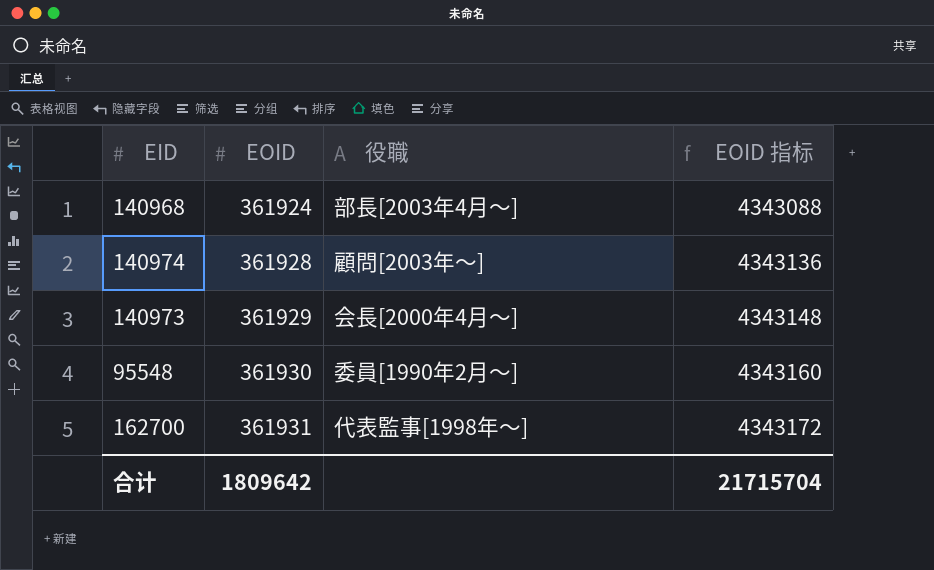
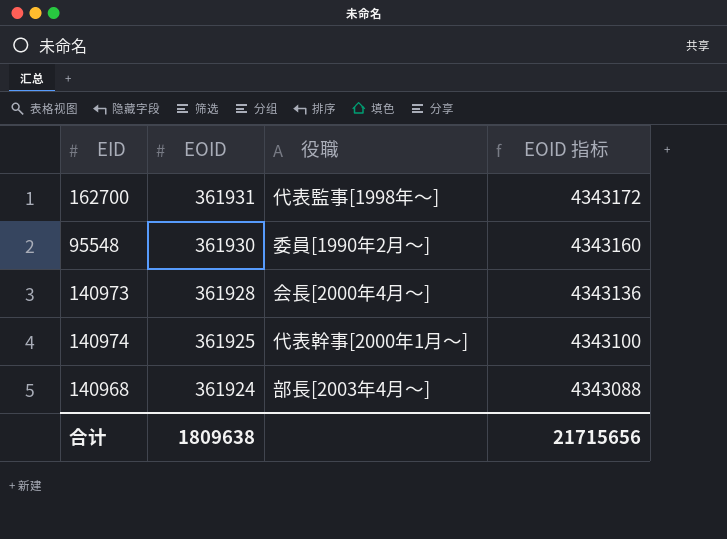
row order: EOID ascending -> EOID descending
140973 | EOID: 361929 -> 361928
140973 | EOID 指标: 4343148 -> 4343136
140974 | EOID: 361928 -> 361925
140974 | 役職: 顧問[2003年〜] -> 代表幹事[2000年1月〜]
140974 | EOID 指标: 4343136 -> 4343100
合计 | EOID: 1809642 -> 1809638
合计 | EOID 指标: 21715704 -> 21715656

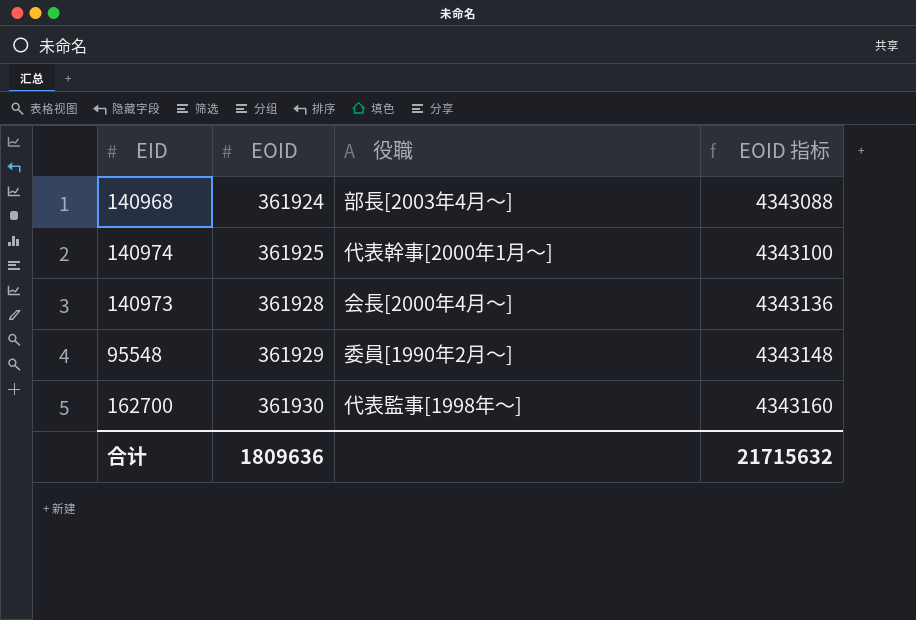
row order: EOID descending -> EOID ascending
95548 | EOID: 361930 -> 361929
95548 | EOID 指标: 4343160 -> 4343148
162700 | EOID: 361931 -> 361930
162700 | EOID 指标: 4343172 -> 4343160
合计 | EOID: 1809638 -> 1809636
合计 | EOID 指标: 21715656 -> 21715632

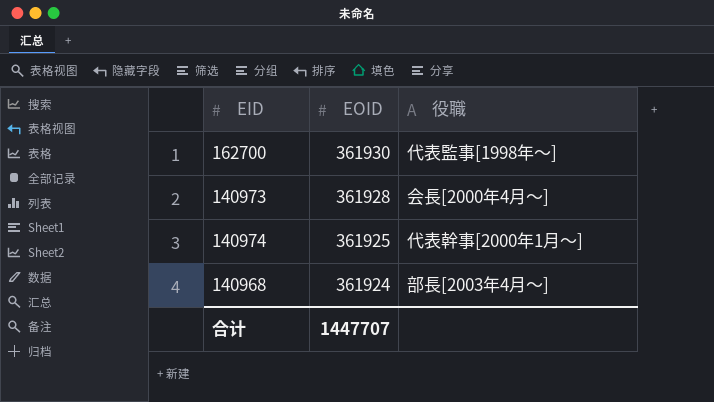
row order: EOID ascending -> EOID descending
column EOID 指标 | formula: [EOID] * 12 -> none
row 95548: 361929 | 委員[1990年2月〜] | 4343148 -> none
合计 | EOID: 1809636 -> 1447707

